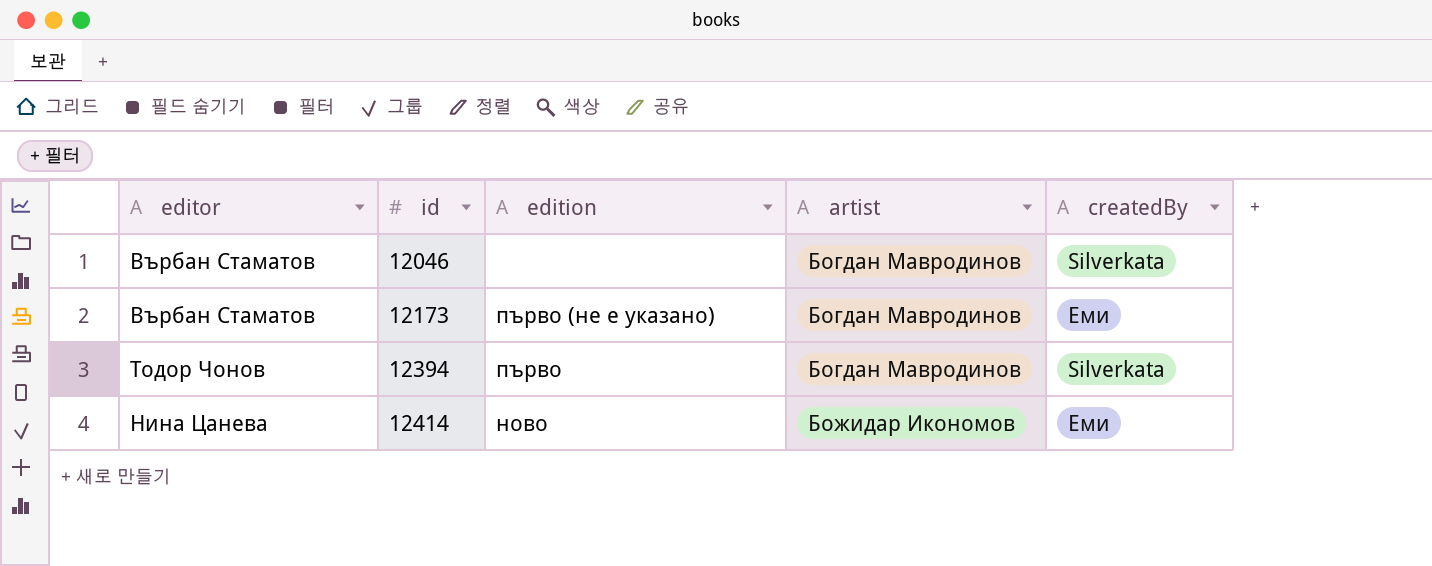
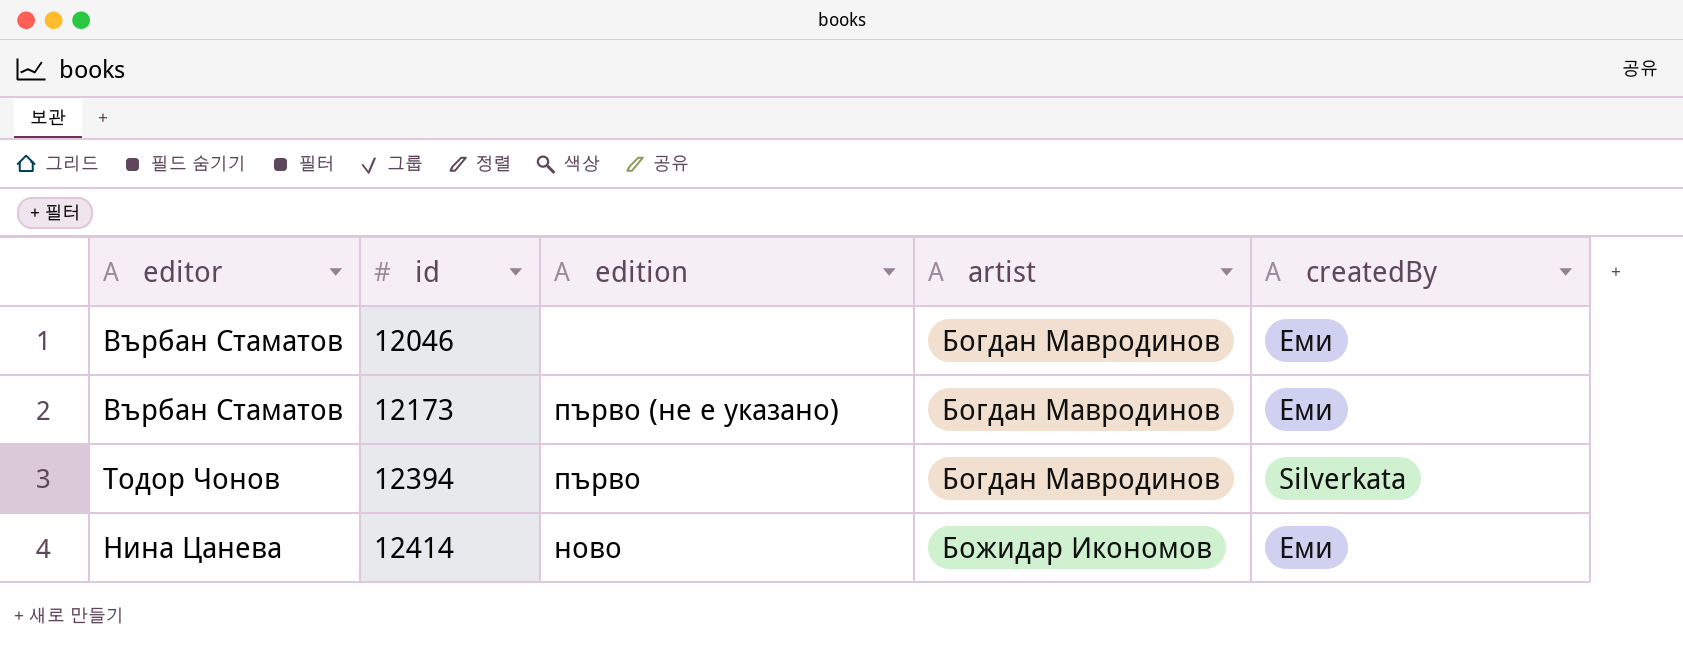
12046 | createdBy: Silverkata -> Еми

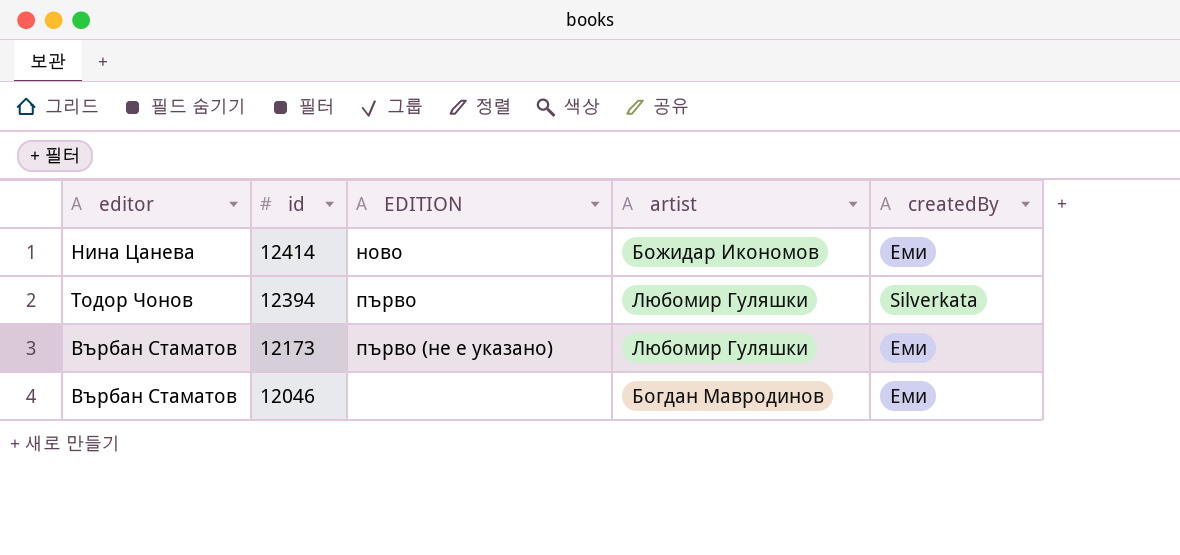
row order: id ascending -> id descending
column name: edition -> EDITION
12394 | artist: Богдан Мавродинов -> Любомир Гуляшки
12173 | artist: Богдан Мавродинов -> Любомир Гуляшки

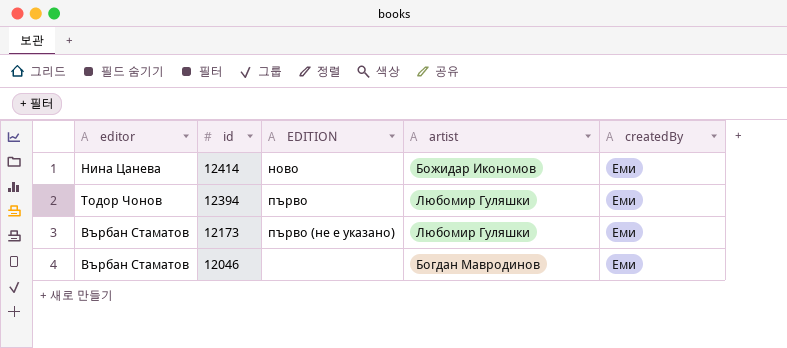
12394 | createdBy: Silverkata -> Еми

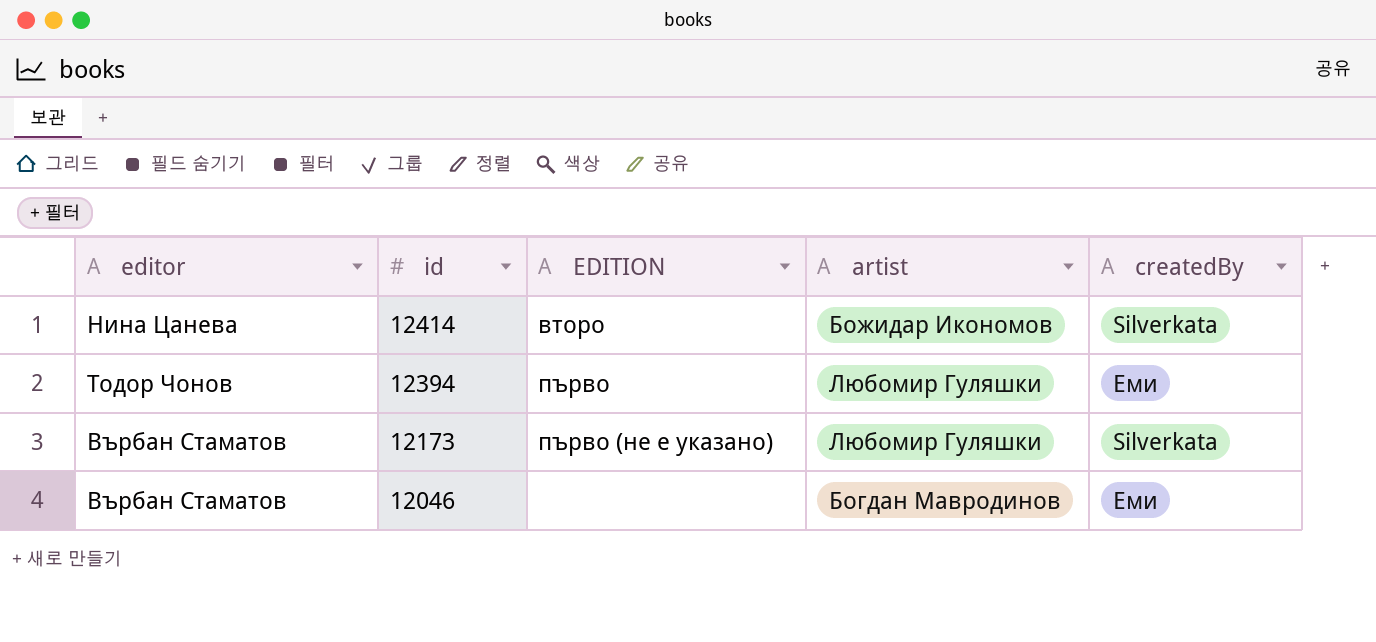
12414 | EDITION: ново -> второ
12414 | createdBy: Еми -> Silverkata
12173 | createdBy: Еми -> Silverkata

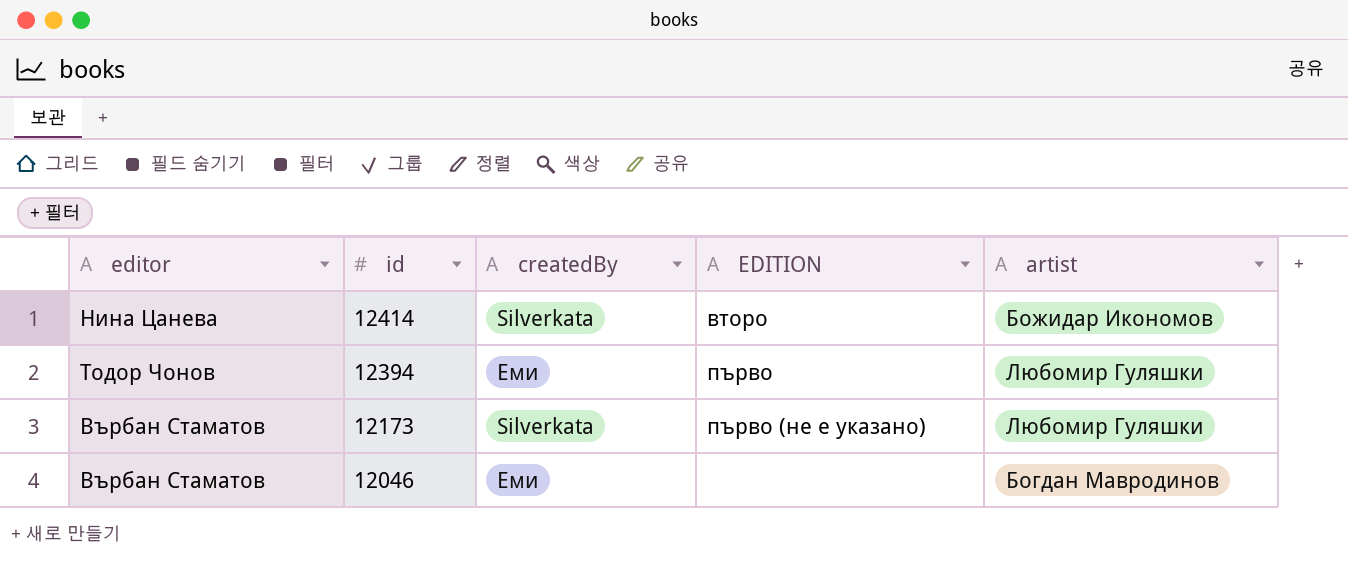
column createdBy | position: 5 -> 3

